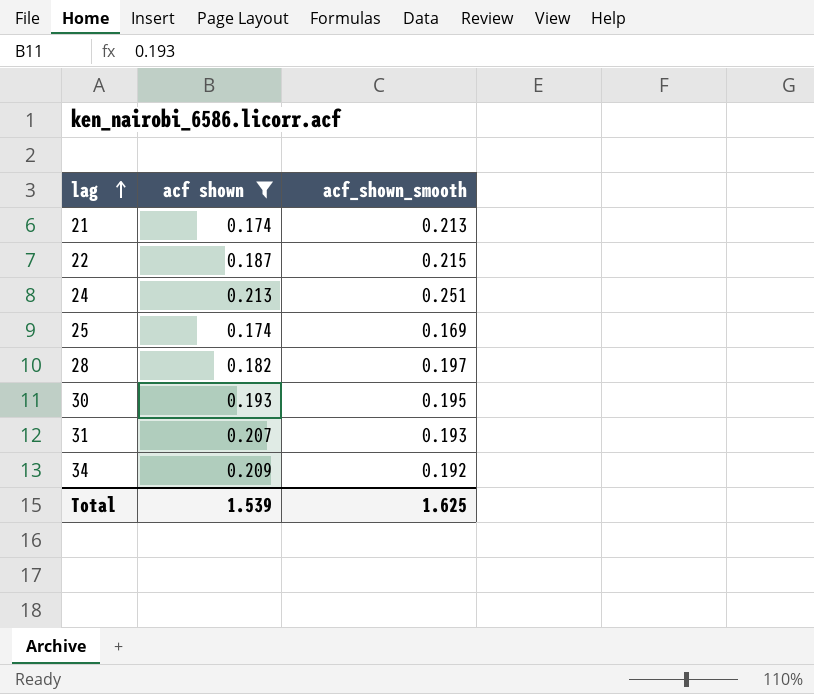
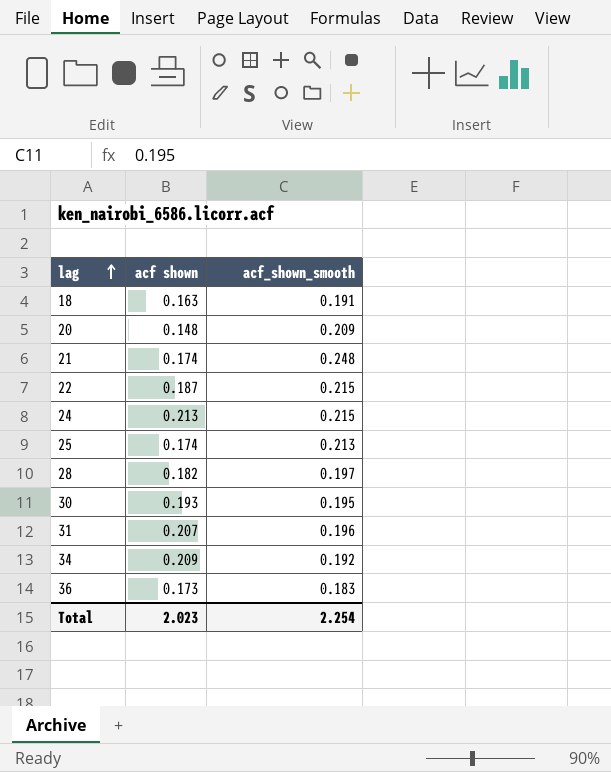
filter: acf shown >= 0.174 -> none
21 | acf_shown_smooth: 0.213 -> 0.248
24 | acf_shown_smooth: 0.251 -> 0.215
25 | acf_shown_smooth: 0.169 -> 0.213
31 | acf_shown_smooth: 0.193 -> 0.196
Total | acf shown: 1.539 -> 2.023
Total | acf_shown_smooth: 1.625 -> 2.254

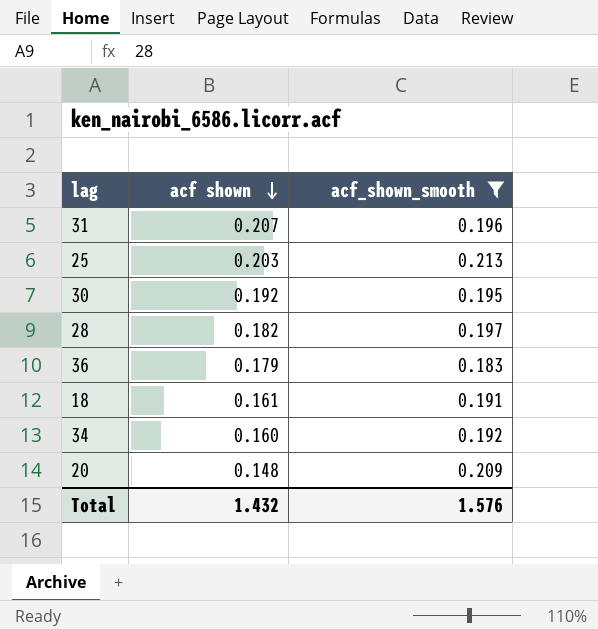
filter: none -> acf_shown_smooth <= 0.213
row order: lag ascending -> acf shown descending
25 | acf shown: 0.174 -> 0.203
30 | acf shown: 0.193 -> 0.192
36 | acf shown: 0.173 -> 0.179
18 | acf shown: 0.163 -> 0.161
34 | acf shown: 0.209 -> 0.160
Total | acf shown: 2.023 -> 1.432
Total | acf_shown_smooth: 2.254 -> 1.576

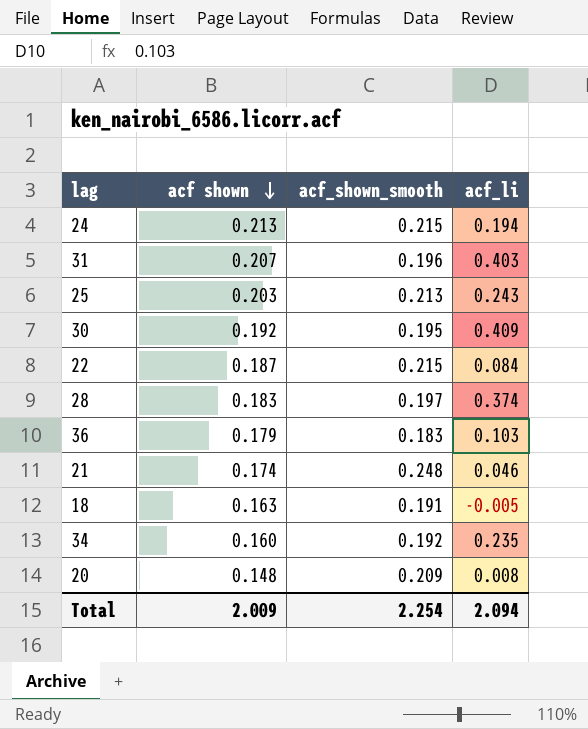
filter: acf_shown_smooth <= 0.213 -> none
column acf_li | position: none -> 4
28 | acf shown: 0.182 -> 0.183
18 | acf shown: 0.161 -> 0.163
Total | acf shown: 1.432 -> 2.009
Total | acf_shown_smooth: 1.576 -> 2.254

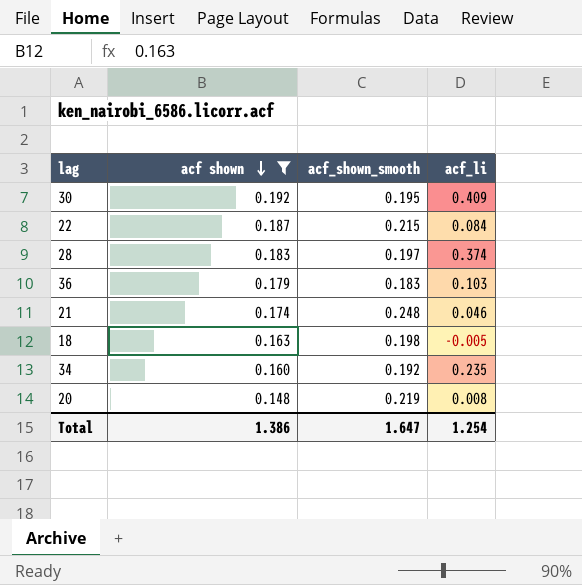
filter: none -> acf shown <= 0.192
18 | acf_shown_smooth: 0.191 -> 0.198
20 | acf_shown_smooth: 0.209 -> 0.219
Total | acf shown: 2.009 -> 1.386
Total | acf_shown_smooth: 2.254 -> 1.647
Total | acf_li: 2.094 -> 1.254

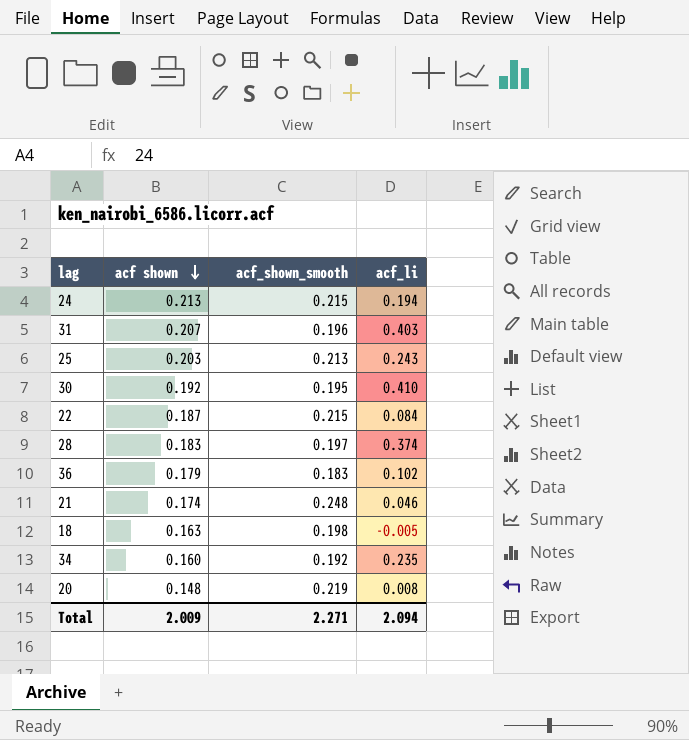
filter: acf shown <= 0.192 -> none
30 | acf_li: 0.409 -> 0.410
36 | acf_li: 0.103 -> 0.102
Total | acf shown: 1.386 -> 2.009
Total | acf_shown_smooth: 1.647 -> 2.271
Total | acf_li: 1.254 -> 2.094

